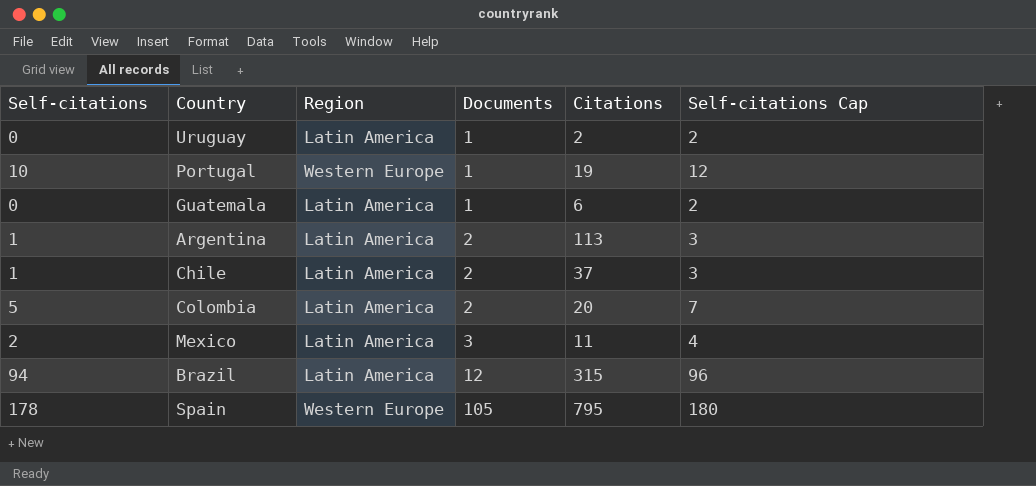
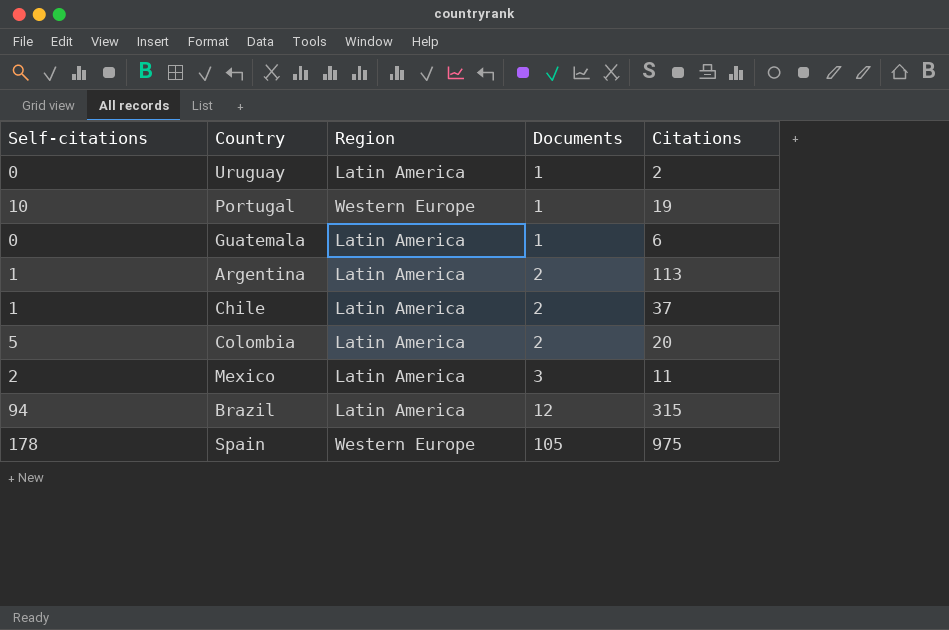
column Self-citations Cap | formula: [Self-citations] + 2 -> none
Spain | Citations: 795 -> 975

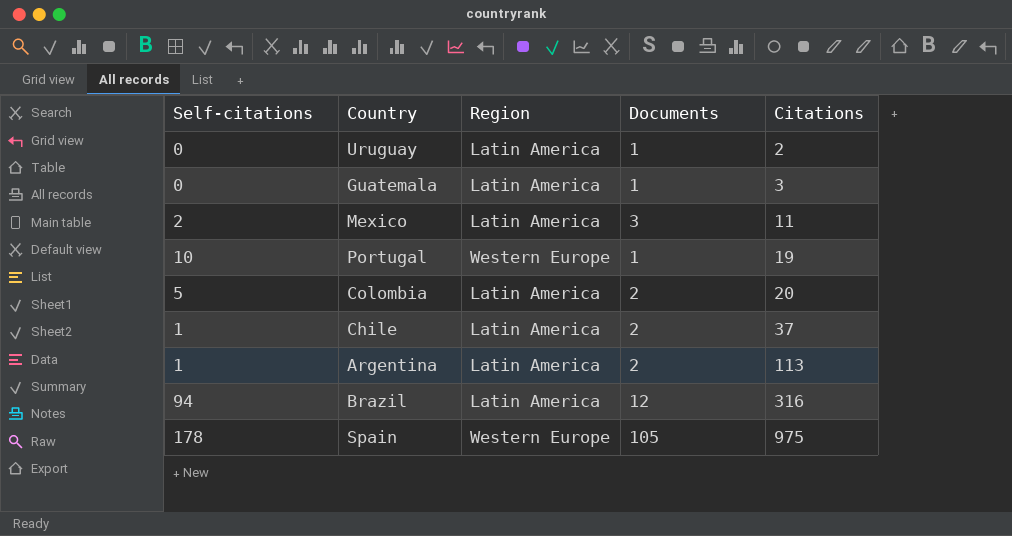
row order: Documents ascending -> Citations ascending
Guatemala | Citations: 6 -> 3
Brazil | Citations: 315 -> 316

